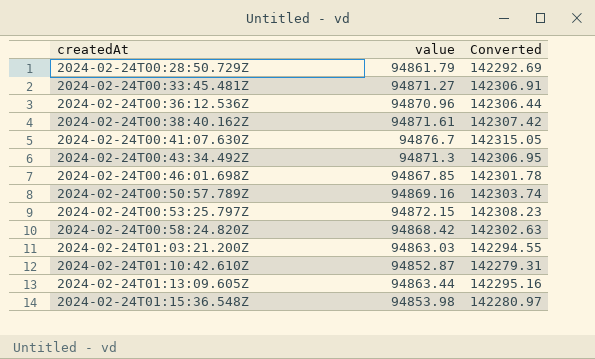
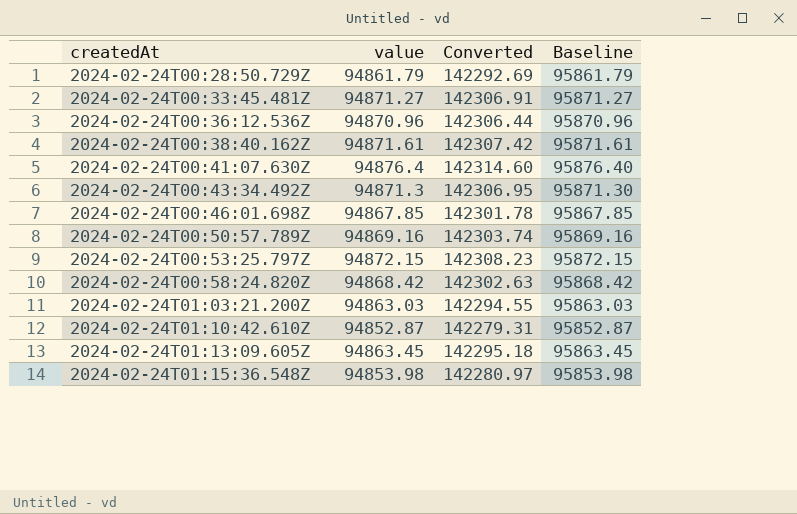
column Baseline | formula: none -> [value] + 1000
2024-02-24T00:41:07.630Z | value: 94876.7 -> 94876.4
2024-02-24T00:41:07.630Z | Converted: 142315.05 -> 142314.60
2024-02-24T01:13:09.605Z | value: 94863.44 -> 94863.45
2024-02-24T01:13:09.605Z | Converted: 142295.16 -> 142295.18

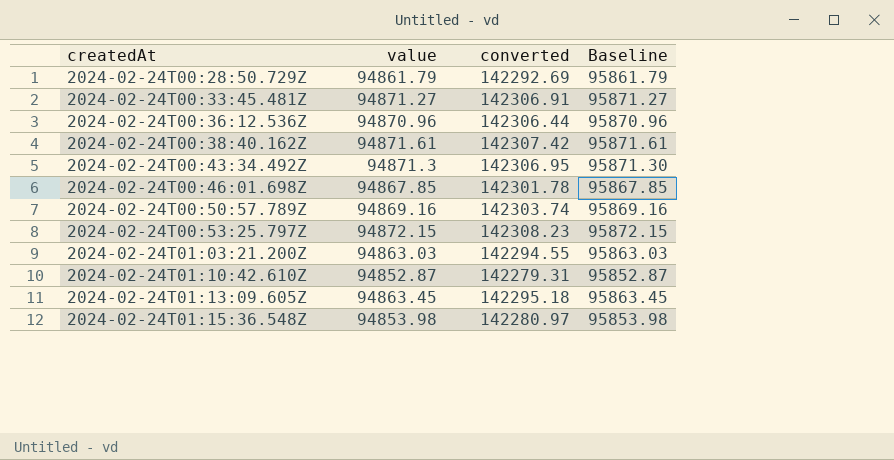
column name: Converted -> converted
row 2024-02-24T00:41:07.630Z: 94876.4 | 142314.60 | 95876.40 -> none
row 2024-02-24T00:58:24.820Z: 94868.42 | 142302.63 | 95868.42 -> none

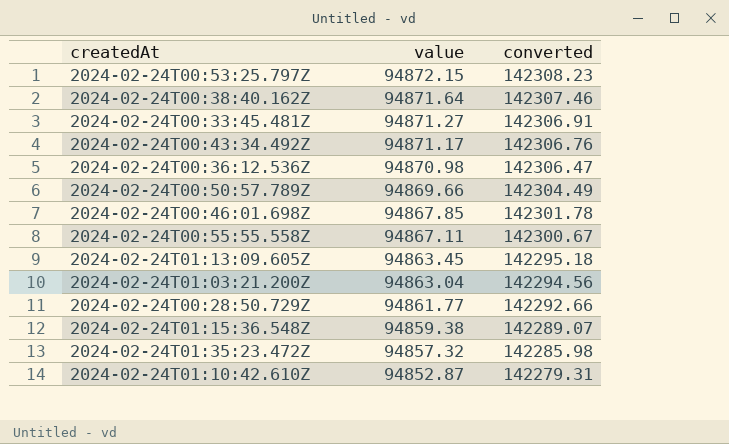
row order: createdAt ascending -> value descending
column Baseline | formula: [value] + 1000 -> none
2024-02-24T00:38:40.162Z | value: 94871.61 -> 94871.64
2024-02-24T00:38:40.162Z | converted: 142307.42 -> 142307.46
2024-02-24T00:43:34.492Z | value: 94871.3 -> 94871.17
2024-02-24T00:43:34.492Z | converted: 142306.95 -> 142306.76
2024-02-24T00:36:12.536Z | value: 94870.96 -> 94870.98
2024-02-24T00:36:12.536Z | converted: 142306.44 -> 142306.47
2024-02-24T00:50:57.789Z | value: 94869.16 -> 94869.66
2024-02-24T00:50:57.789Z | converted: 142303.74 -> 142304.49
row 2024-02-24T00:55:55.558Z: none -> 94867.11 | 142300.67
2024-02-24T01:03:21.200Z | value: 94863.03 -> 94863.04
2024-02-24T01:03:21.200Z | converted: 142294.55 -> 142294.56
2024-02-24T00:28:50.729Z | value: 94861.79 -> 94861.77
2024-02-24T00:28:50.729Z | converted: 142292.69 -> 142292.66
2024-02-24T01:15:36.548Z | value: 94853.98 -> 94859.38
2024-02-24T01:15:36.548Z | converted: 142280.97 -> 142289.07
row 2024-02-24T01:35:23.472Z: none -> 94857.32 | 142285.98

